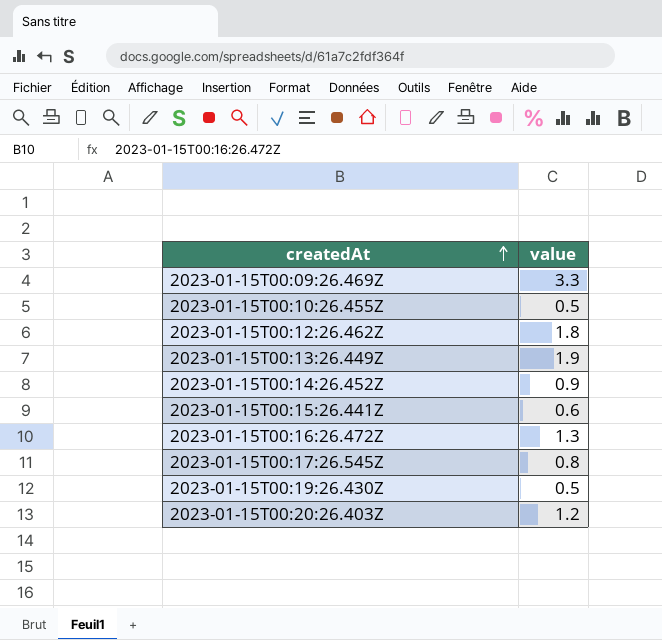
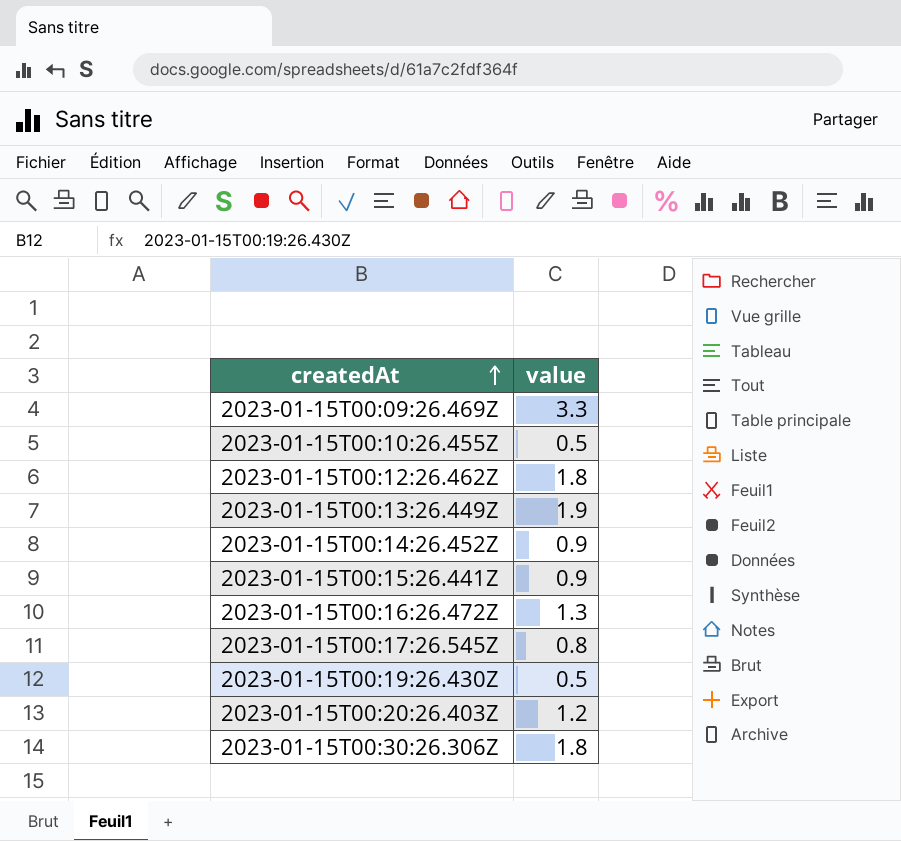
2023-01-15T00:15:26.441Z | value: 0.6 -> 0.9
row 2023-01-15T00:30:26.306Z: none -> 1.8

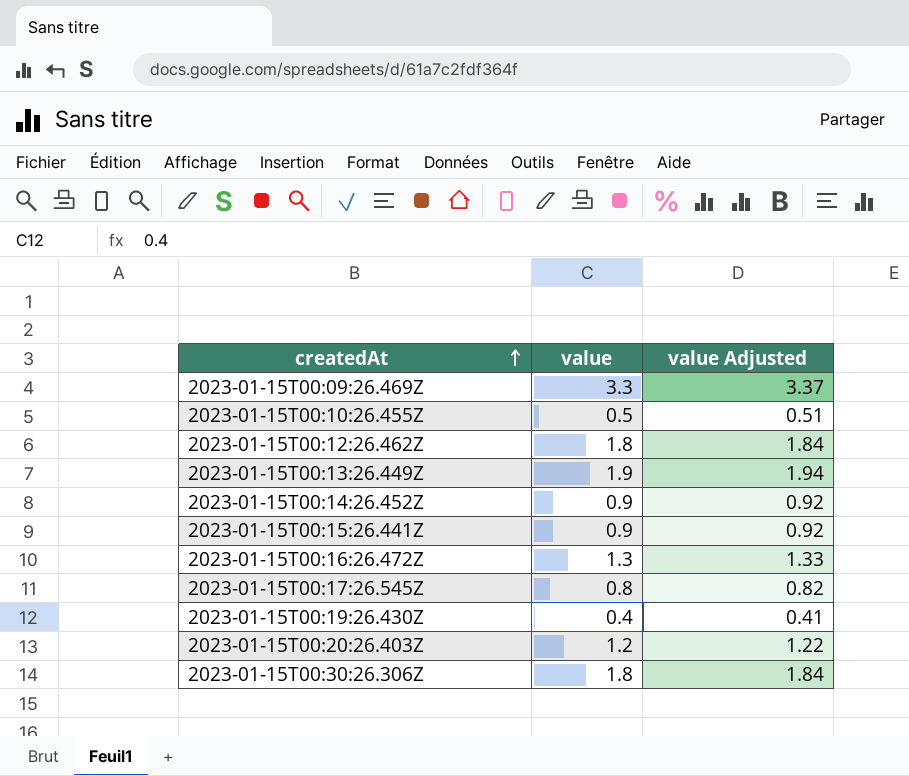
column value Adjusted | formula: none -> [value] * 1.02
2023-01-15T00:19:26.430Z | value: 0.5 -> 0.4

